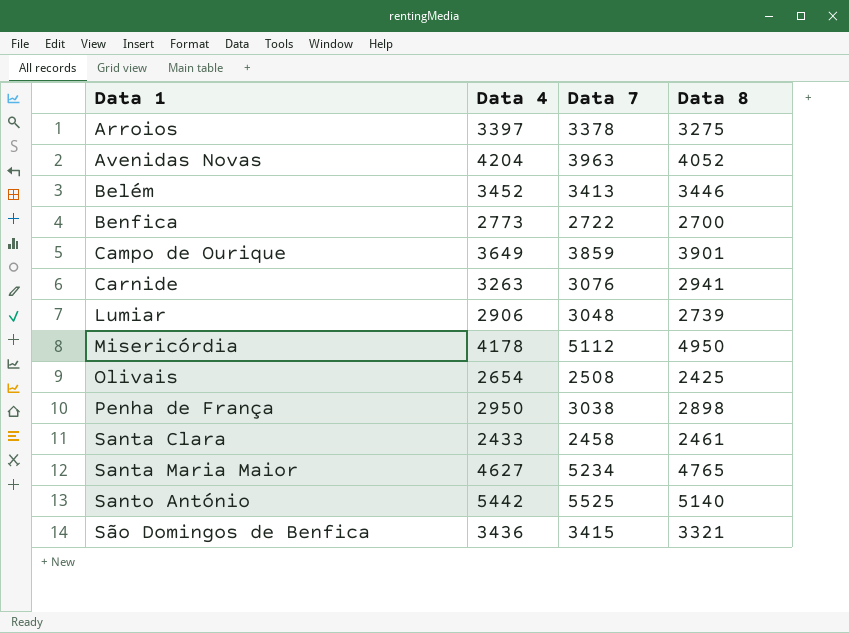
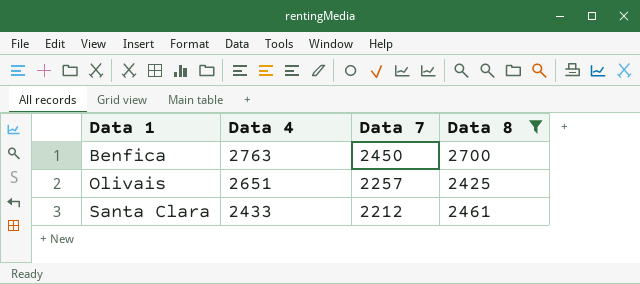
filter: none -> Data 8 <= 2700
Benfica | Data 4: 2773 -> 2763
Benfica | Data 7: 2722 -> 2450
Olivais | Data 4: 2654 -> 2651
Olivais | Data 7: 2508 -> 2257
Santa Clara | Data 7: 2458 -> 2212

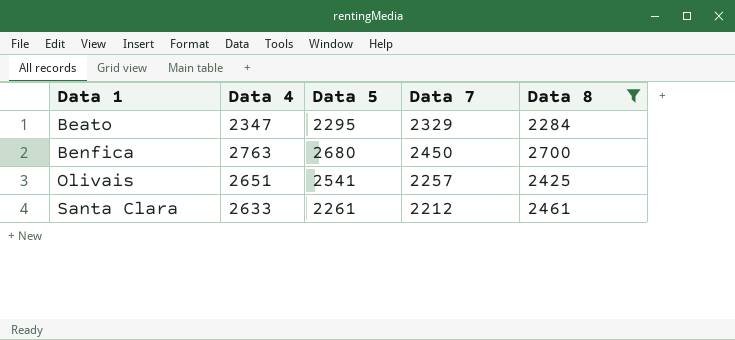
column Data 5 | position: none -> 3
row Beato: none -> 2347 | 2295 | 2329 | 2284
Santa Clara | Data 4: 2433 -> 2633

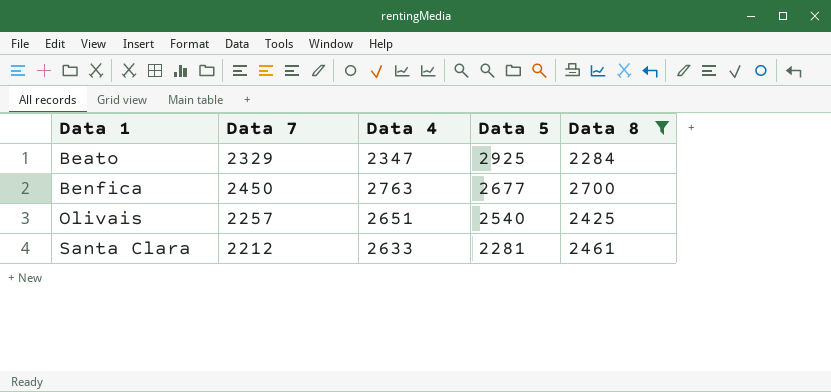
column Data 7 | position: 4 -> 2
Beato | Data 5: 2295 -> 2925
Benfica | Data 5: 2680 -> 2677
Olivais | Data 5: 2541 -> 2540
Santa Clara | Data 5: 2261 -> 2281

